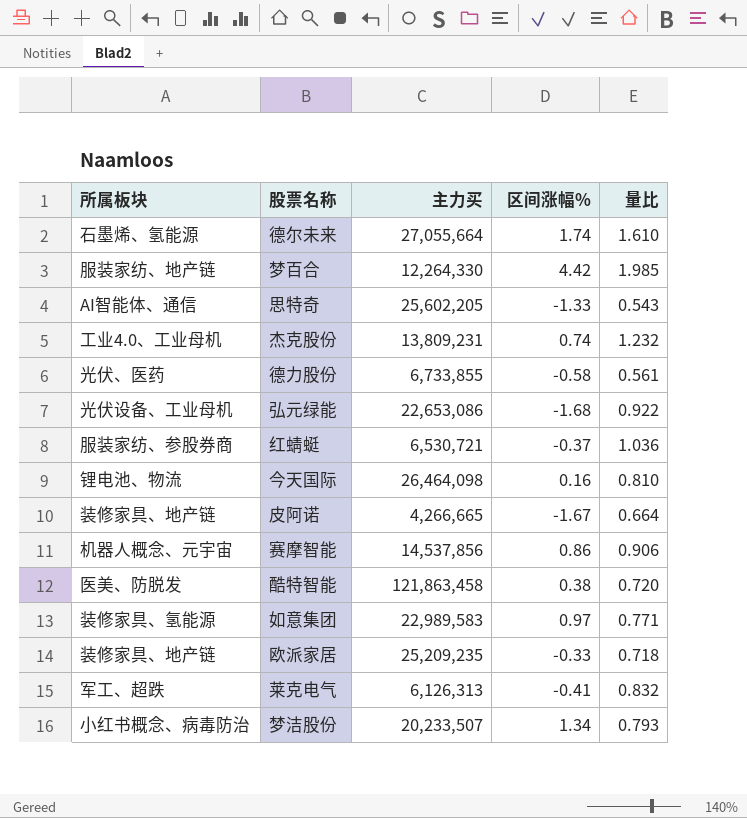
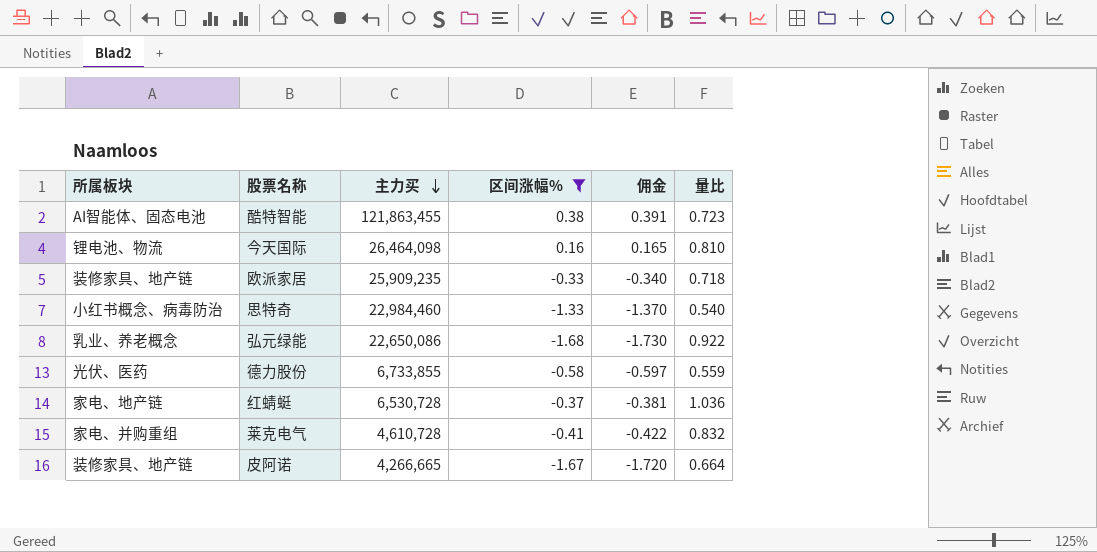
filter: none -> 区间涨幅% <= 0.38
row order: none -> 主力买 descending
column 佣金 | formula: none -> [区间涨幅%] * 1.03
酷特智能 | 所属板块: 医美、防脱发 -> AI智能体、固态电池
酷特智能 | 主力买: 121,863,458 -> 121,863,455
酷特智能 | 量比: 0.720 -> 0.723
欧派家居 | 主力买: 25,209,235 -> 25,909,235
思特奇 | 所属板块: AI智能体、通信 -> 小红书概念、病毒防治
思特奇 | 主力买: 25,602,205 -> 22,984,460
思特奇 | 量比: 0.543 -> 0.540
弘元绿能 | 所属板块: 光伏设备、工业母机 -> 乳业、养老概念
弘元绿能 | 主力买: 22,653,086 -> 22,650,086
德力股份 | 量比: 0.561 -> 0.559
红蜻蜓 | 所属板块: 服装家纺、参股券商 -> 家电、地产链
红蜻蜓 | 主力买: 6,530,721 -> 6,530,728
莱克电气 | 所属板块: 军工、超跌 -> 家电、并购重组
莱克电气 | 主力买: 6,126,313 -> 4,610,728

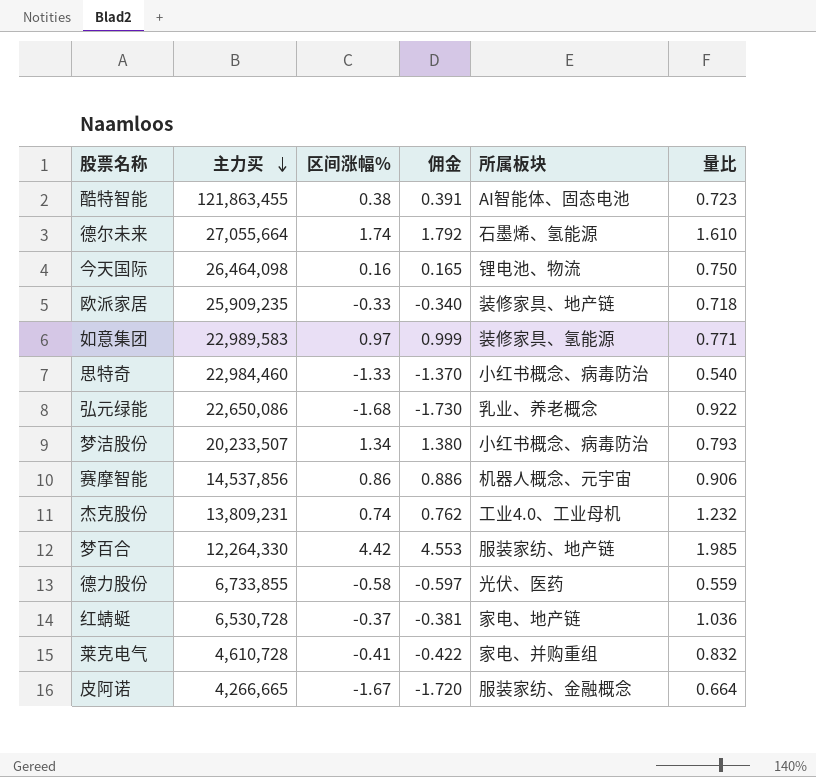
filter: 区间涨幅% <= 0.38 -> none
column 所属板块 | position: 1 -> 5
今天国际 | 量比: 0.810 -> 0.750
皮阿诺 | 所属板块: 装修家具、地产链 -> 服装家纺、金融概念

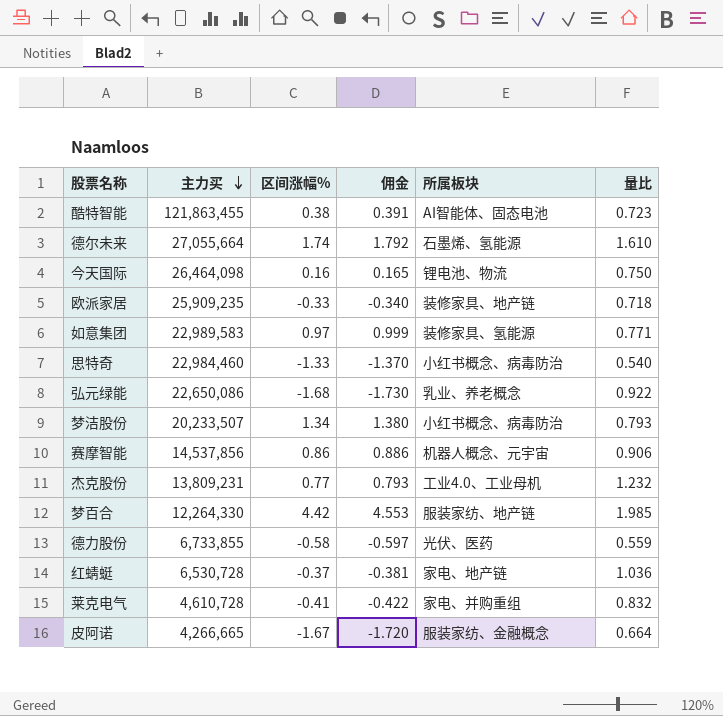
杰克股份 | 区间涨幅%: 0.74 -> 0.77
杰克股份 | 佣金: 0.762 -> 0.793

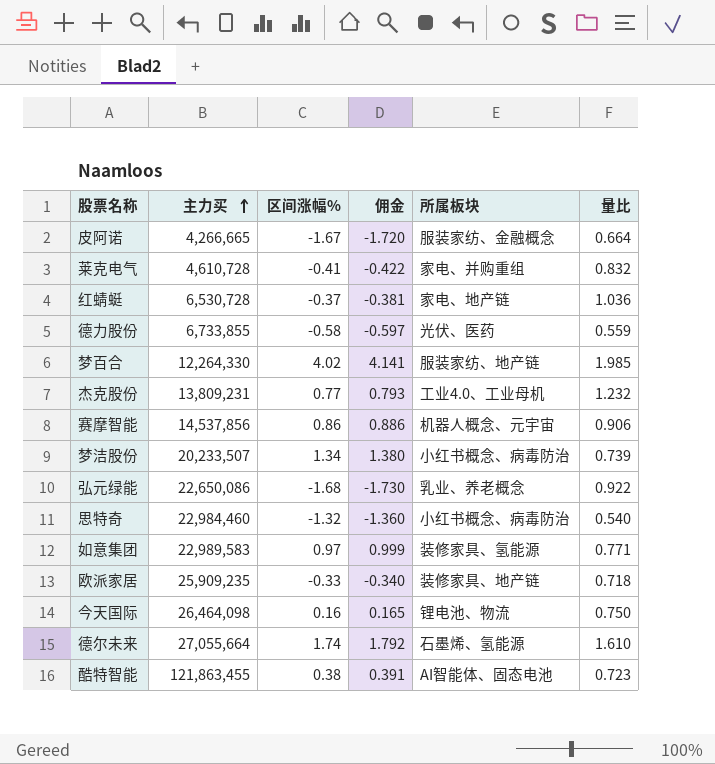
row order: 主力买 descending -> 主力买 ascending
梦百合 | 区间涨幅%: 4.42 -> 4.02
梦百合 | 佣金: 4.553 -> 4.141
梦洁股份 | 量比: 0.793 -> 0.739
思特奇 | 区间涨幅%: -1.33 -> -1.32
思特奇 | 佣金: -1.370 -> -1.360

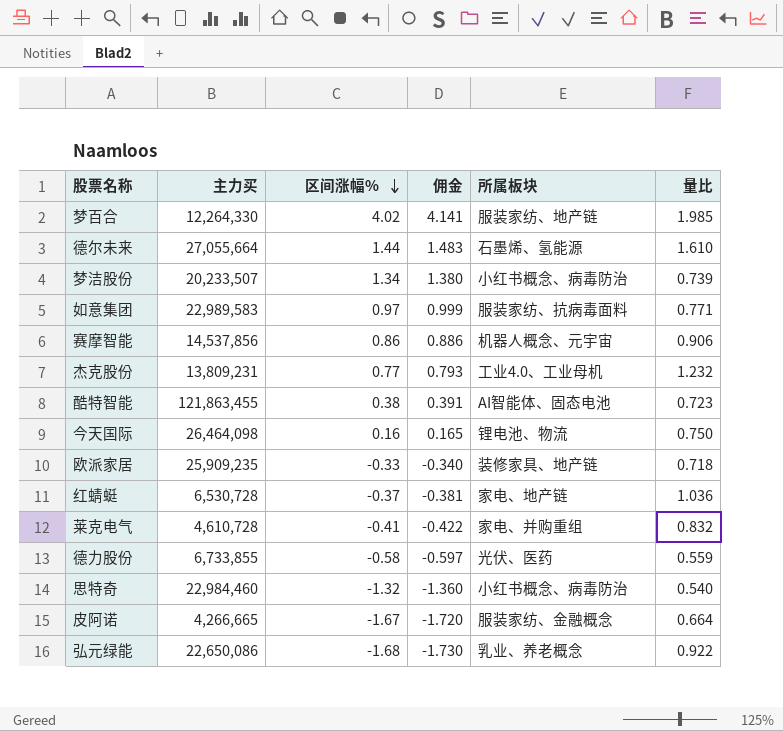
row order: 主力买 ascending -> 区间涨幅% descending
德尔未来 | 区间涨幅%: 1.74 -> 1.44
德尔未来 | 佣金: 1.792 -> 1.483
如意集团 | 所属板块: 装修家具、氢能源 -> 服装家纺、抗病毒面料

